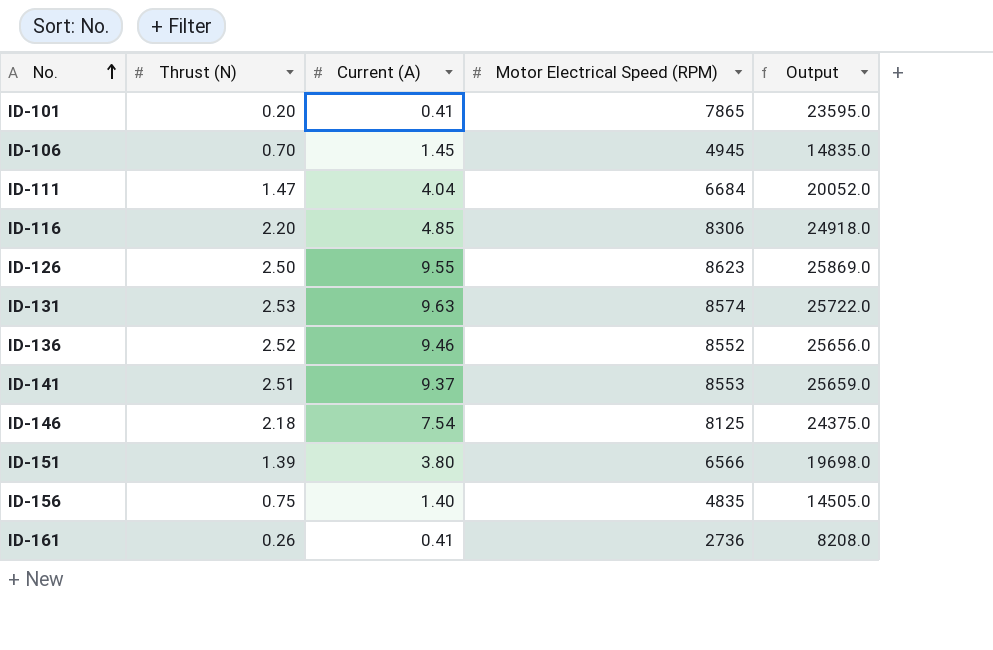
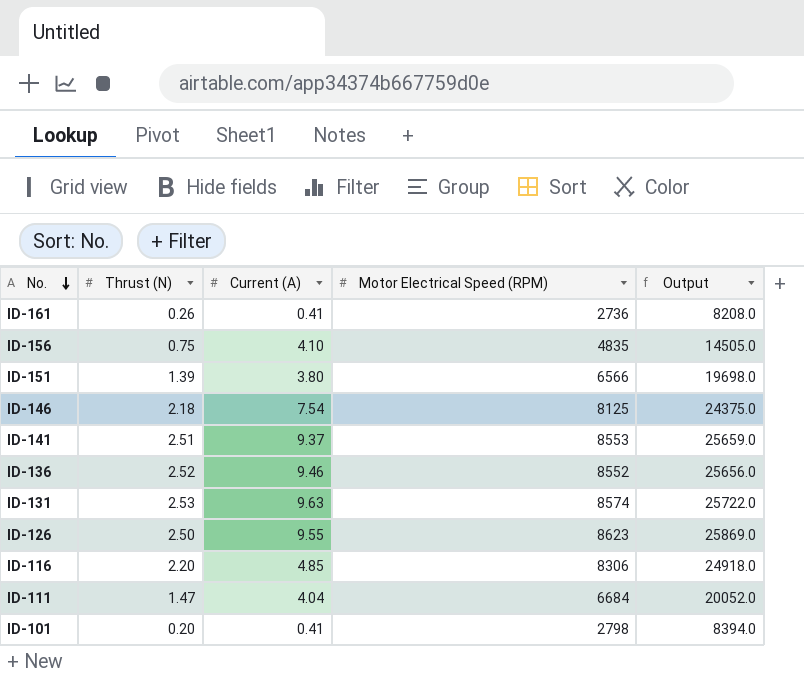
row order: No. ascending -> No. descending
row ID-106: 0.70 | 1.45 | 4945 | 14835.0 -> none
ID-156 | Current (A): 1.40 -> 4.10
ID-101 | Motor Electrical Speed (RPM): 7865 -> 2798
ID-101 | Output: 23595.0 -> 8394.0

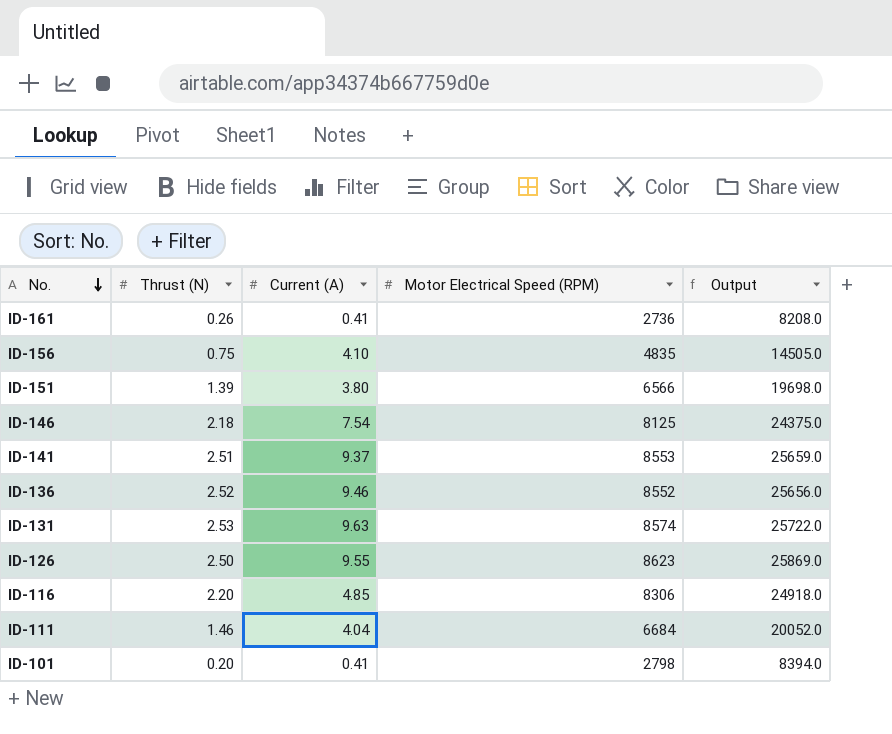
ID-111 | Thrust (N): 1.47 -> 1.46

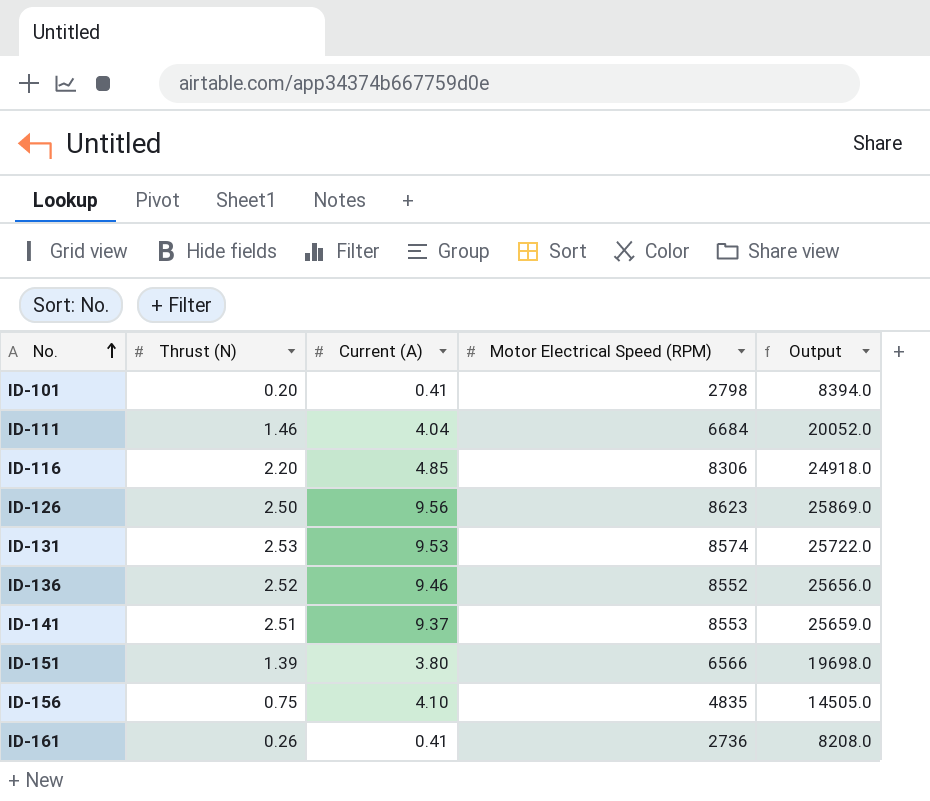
row order: No. descending -> No. ascending
row ID-146: 2.18 | 7.54 | 8125 | 24375.0 -> none
ID-126 | Current (A): 9.55 -> 9.56
ID-131 | Current (A): 9.63 -> 9.53

